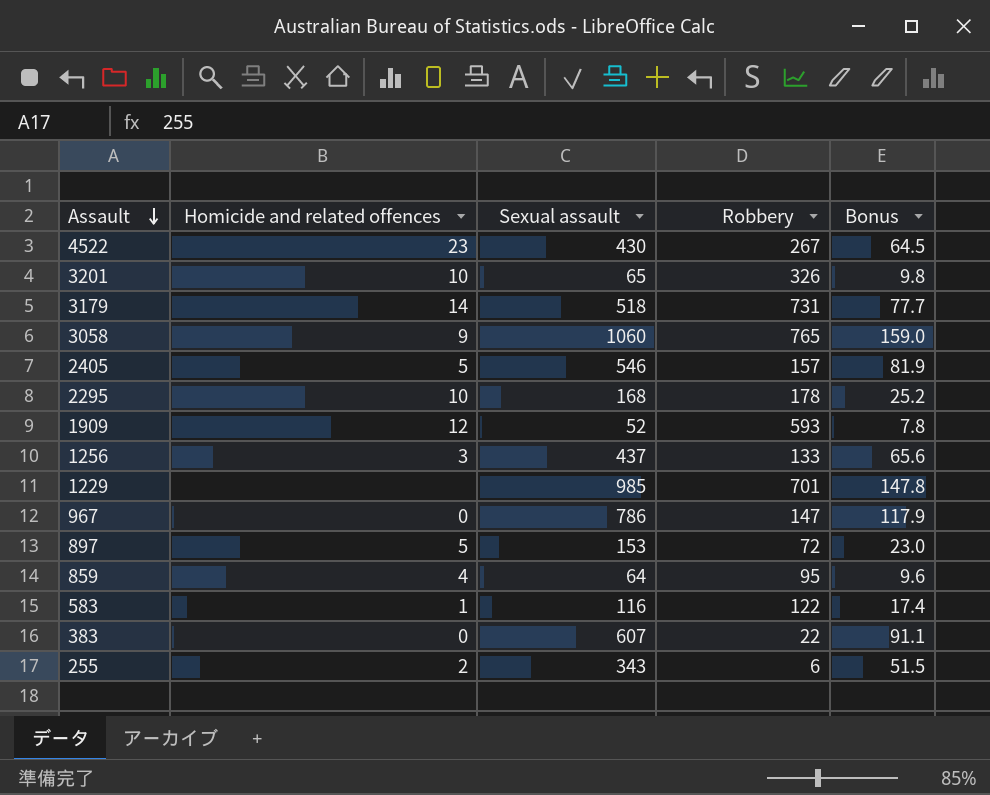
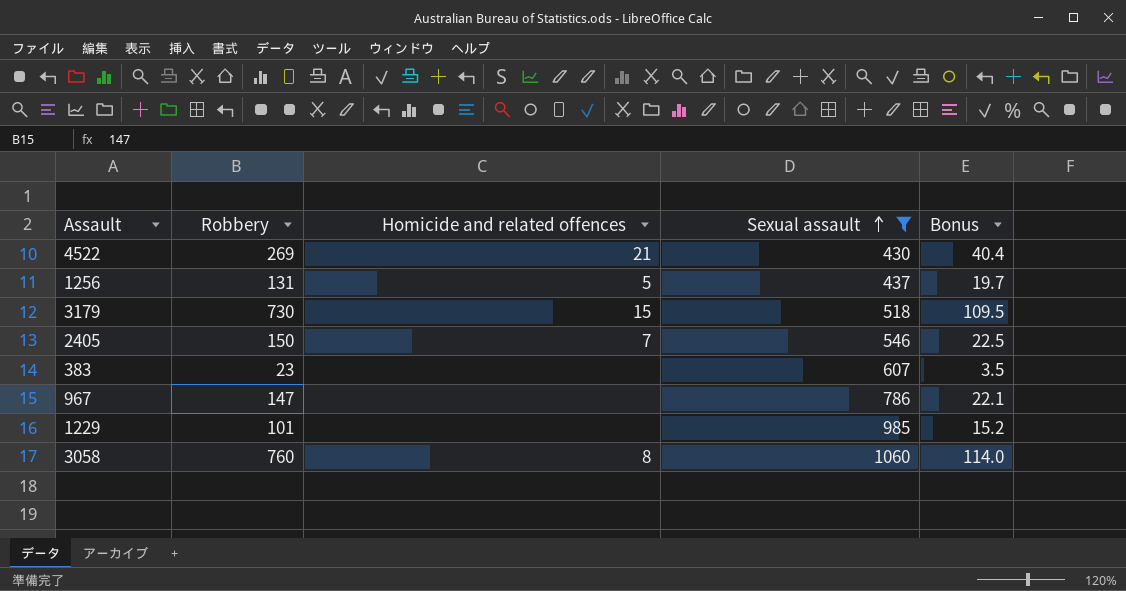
filter: none -> Sexual assault >= 430
row order: Assault descending -> Sexual assault ascending
column Robbery | position: 4 -> 2
column Bonus | formula: [Sexual assault] * 0.15 -> [Robbery] * 0.15
4522 | Robbery: 267 -> 269
4522 | Homicide and related offences: 23 -> 21
1256 | Robbery: 133 -> 131
1256 | Homicide and related offences: 3 -> 5
3179 | Robbery: 731 -> 730
3179 | Homicide and related offences: 14 -> 15
2405 | Robbery: 157 -> 150
2405 | Homicide and related offences: 5 -> 7
383 | Robbery: 22 -> 23
383 | Homicide and related offences: 0 -> none
967 | Homicide and related offences: 0 -> none
1229 | Robbery: 701 -> 101
3058 | Robbery: 765 -> 760
3058 | Homicide and related offences: 9 -> 8

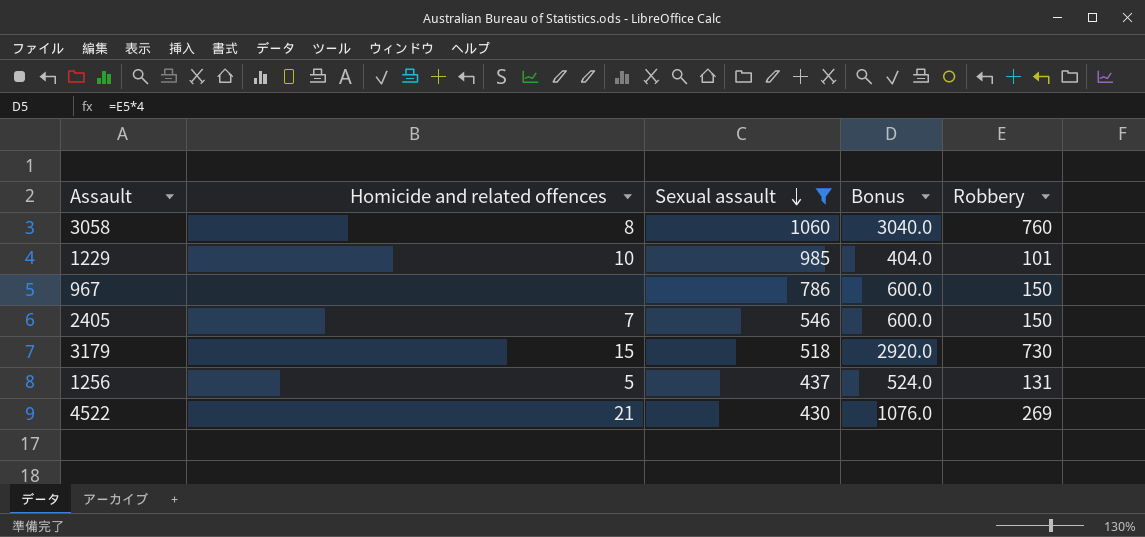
row order: Sexual assault ascending -> Sexual assault descending
column Bonus | formula: [Robbery] * 0.15 -> [Robbery] * 4
column Robbery | position: 2 -> 5
row 383: 23 | none | 607 | 3.5 -> none
1229 | Homicide and related offences: none -> 10
967 | Robbery: 147 -> 150

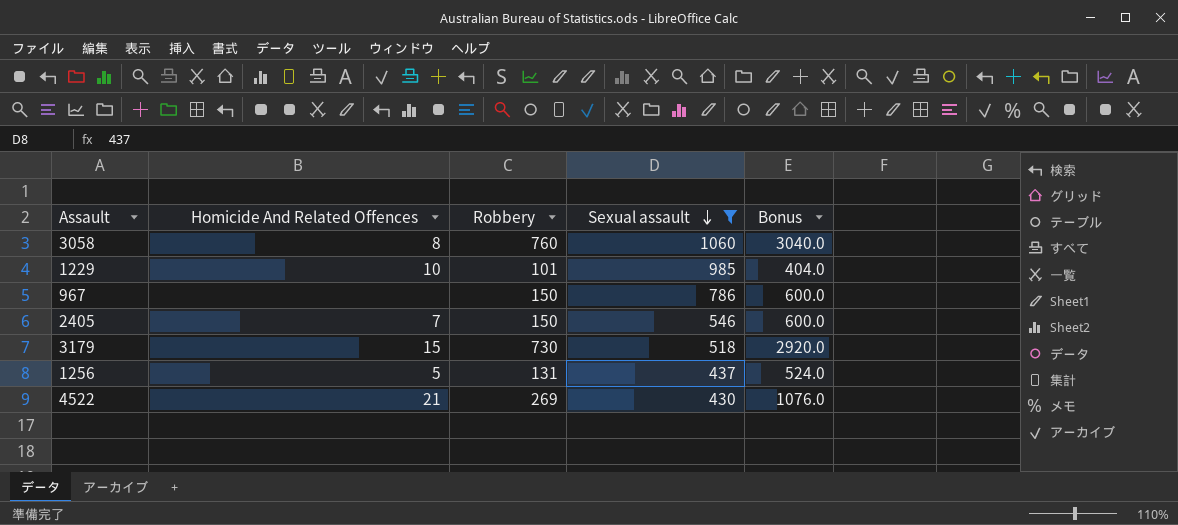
column name: Homicide and related offences -> Homicide And Related Offences
column Robbery | position: 5 -> 3

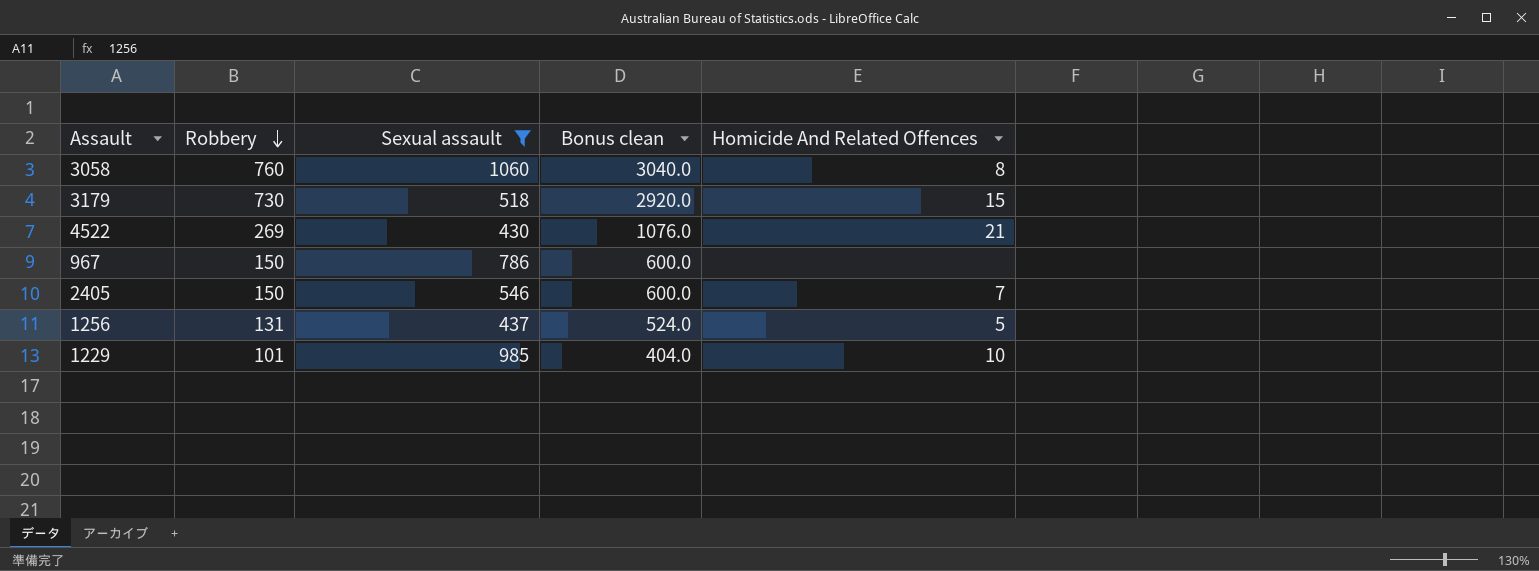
row order: Sexual assault descending -> Robbery descending
column name: Bonus -> Bonus clean
column Homicide And Related Offences | position: 2 -> 5

